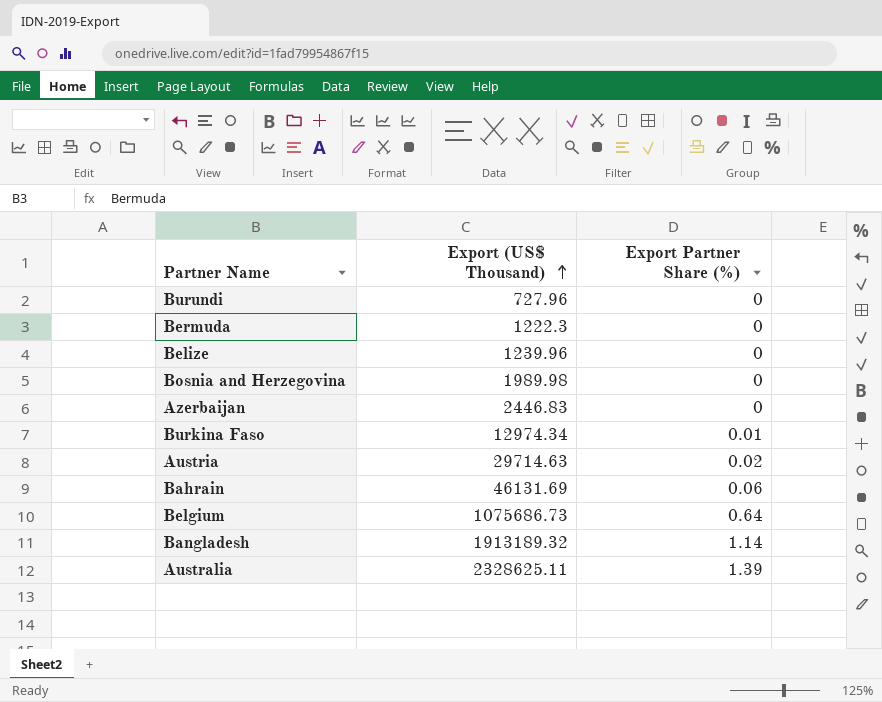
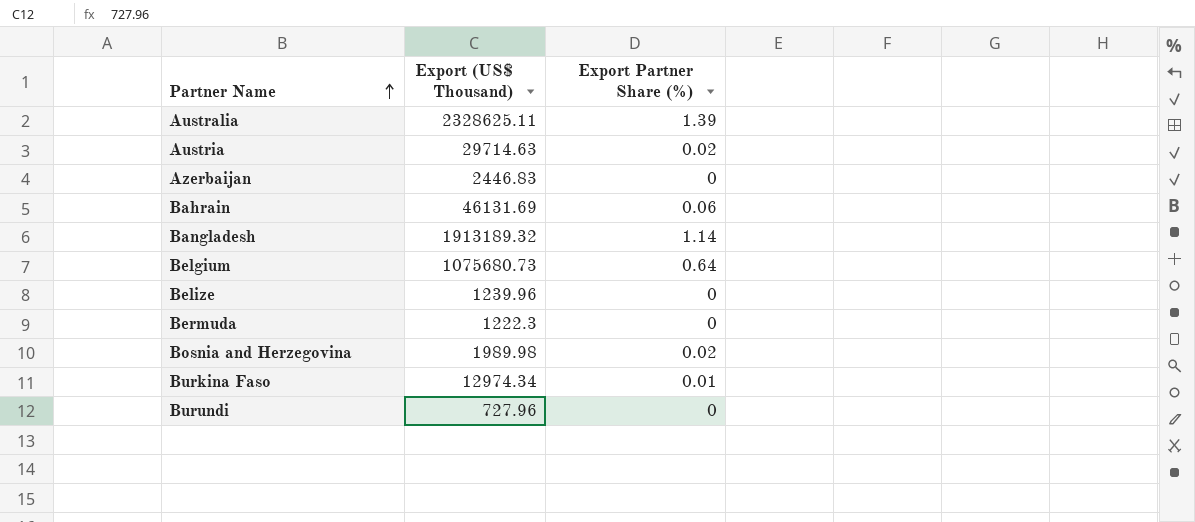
row order: Export (US$ Thousand) ascending -> Partner Name ascending
Belgium | Export (US$ Thousand): 1075686.73 -> 1075680.73
Bosnia and Herzegovina | Export Partner Share (%): 0 -> 0.02

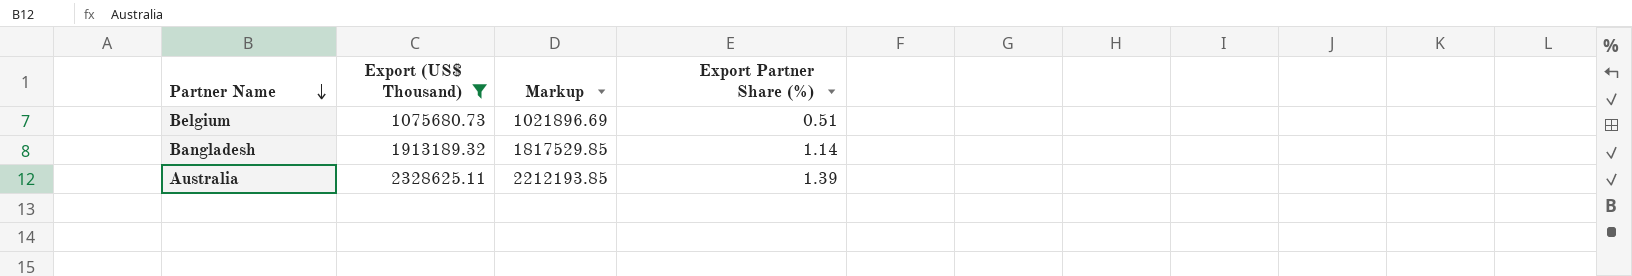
filter: none -> Export (US$ Thousand) >= 1075680.73
row order: Partner Name ascending -> Partner Name descending
column Markup | formula: none -> [Export (US$ Thousand)] * 0.95
Belgium | Export Partner Share (%): 0.64 -> 0.51

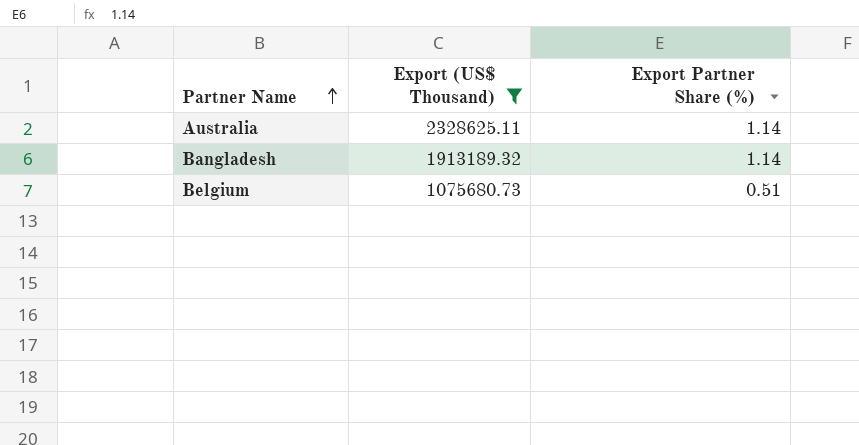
row order: Partner Name descending -> Partner Name ascending
column Markup | formula: [Export (US$ Thousand)] * 0.95 -> none
Australia | Export Partner Share (%): 1.39 -> 1.14

